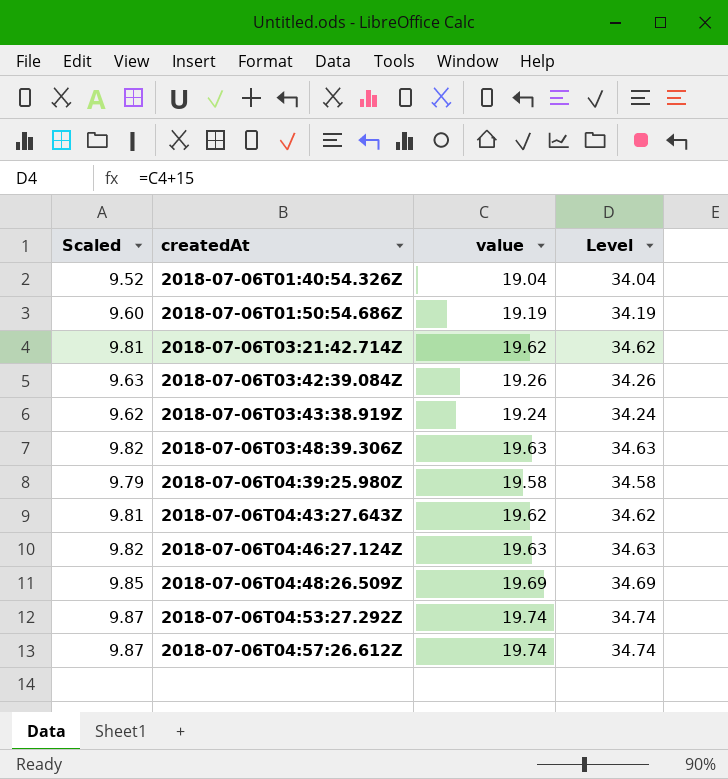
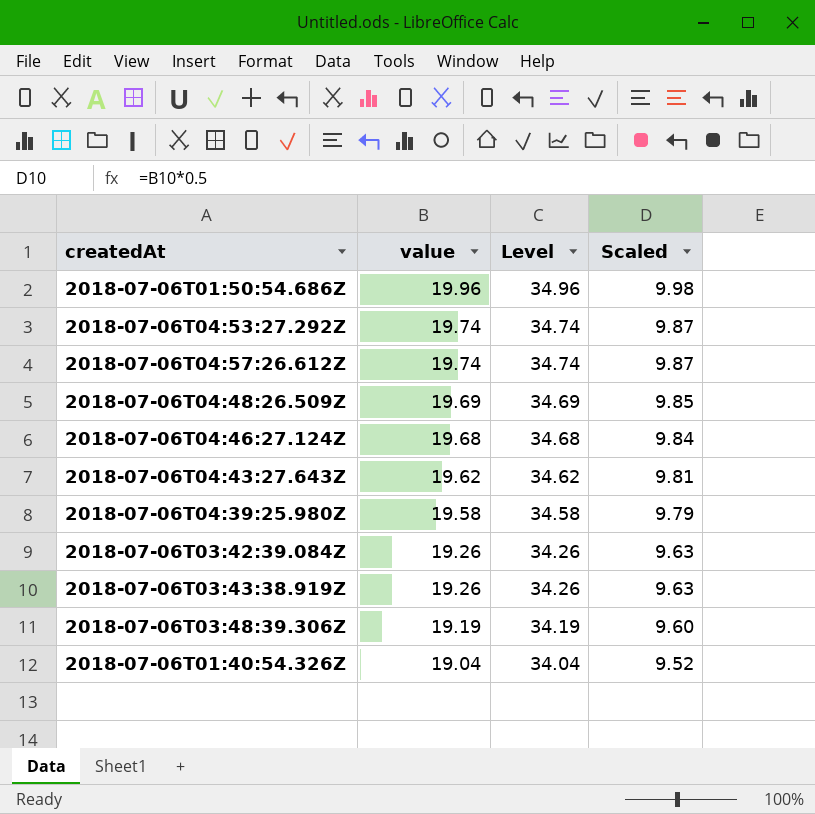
row order: createdAt ascending -> value descending
column Scaled | position: 1 -> 4
row 2018-07-06T03:21:42.714Z: 9.81 | 19.62 | 34.62 -> none
2018-07-06T01:50:54.686Z | value: 19.19 -> 19.96
2018-07-06T01:50:54.686Z | Level: 34.19 -> 34.96
2018-07-06T01:50:54.686Z | Scaled: 9.60 -> 9.98
2018-07-06T04:46:27.124Z | value: 19.63 -> 19.68
2018-07-06T04:46:27.124Z | Level: 34.63 -> 34.68
2018-07-06T04:46:27.124Z | Scaled: 9.82 -> 9.84
2018-07-06T03:43:38.919Z | value: 19.24 -> 19.26
2018-07-06T03:43:38.919Z | Level: 34.24 -> 34.26
2018-07-06T03:43:38.919Z | Scaled: 9.62 -> 9.63
2018-07-06T03:48:39.306Z | value: 19.63 -> 19.19
2018-07-06T03:48:39.306Z | Level: 34.63 -> 34.19
2018-07-06T03:48:39.306Z | Scaled: 9.82 -> 9.60

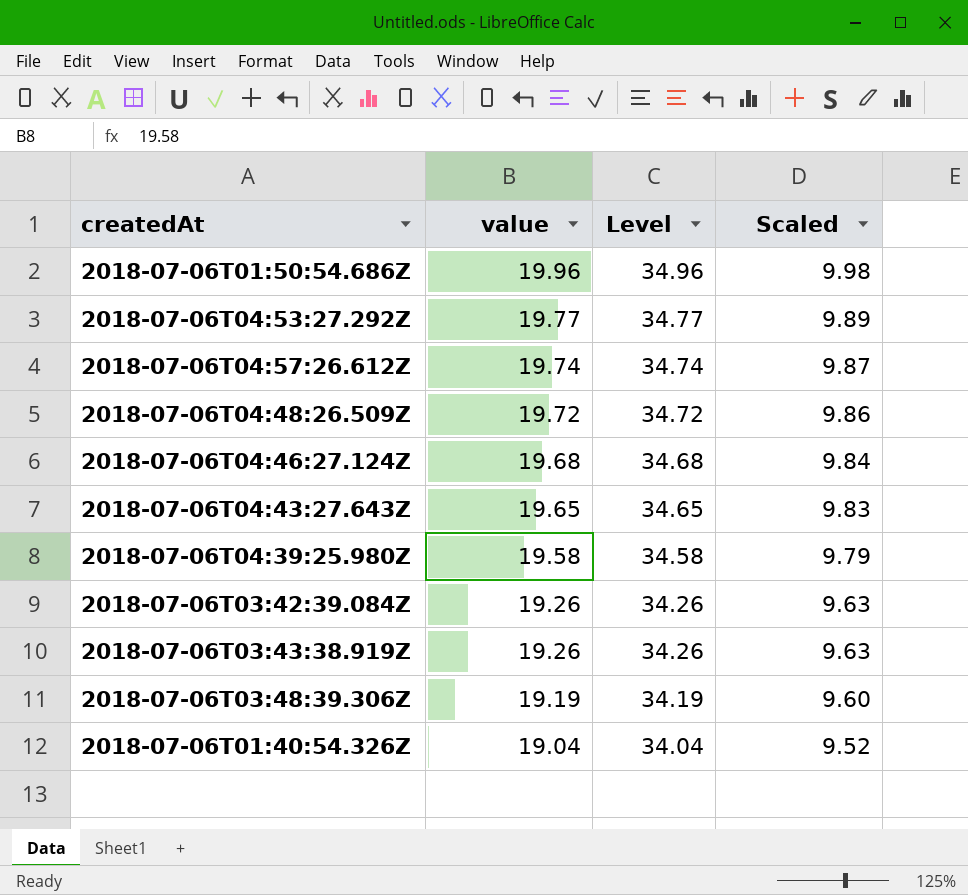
2018-07-06T04:53:27.292Z | value: 19.74 -> 19.77
2018-07-06T04:53:27.292Z | Level: 34.74 -> 34.77
2018-07-06T04:53:27.292Z | Scaled: 9.87 -> 9.89
2018-07-06T04:48:26.509Z | value: 19.69 -> 19.72
2018-07-06T04:48:26.509Z | Level: 34.69 -> 34.72
2018-07-06T04:48:26.509Z | Scaled: 9.85 -> 9.86
2018-07-06T04:43:27.643Z | value: 19.62 -> 19.65
2018-07-06T04:43:27.643Z | Level: 34.62 -> 34.65
2018-07-06T04:43:27.643Z | Scaled: 9.81 -> 9.83

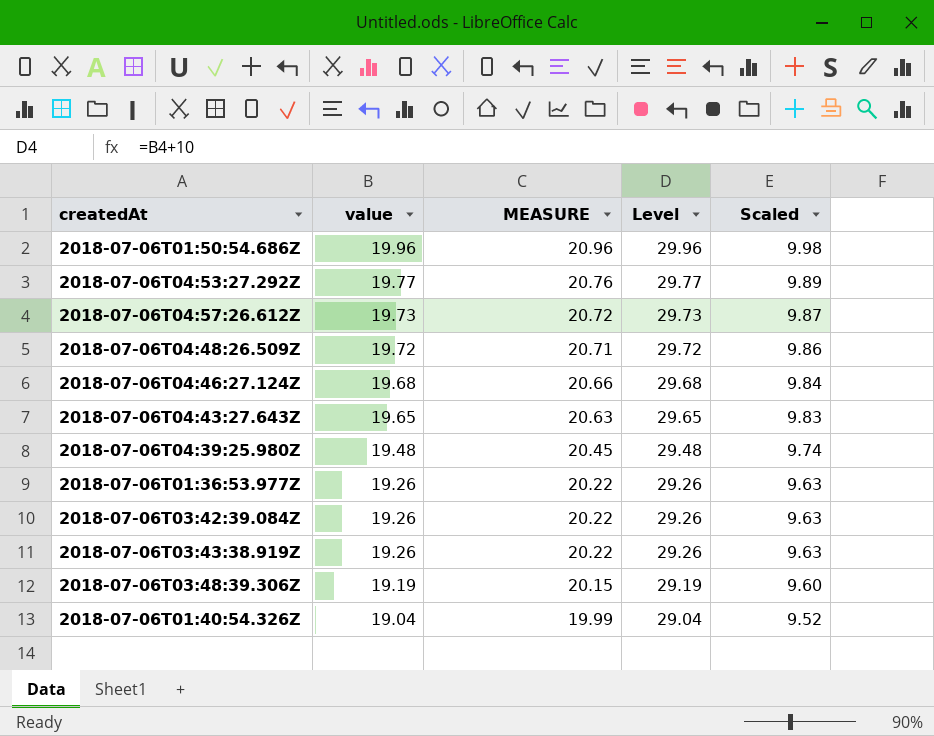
column MEASURE | formula: none -> [value] * 1.05
column Level | formula: [value] + 15 -> [value] + 10
2018-07-06T04:57:26.612Z | value: 19.74 -> 19.73
2018-07-06T04:39:25.980Z | value: 19.58 -> 19.48
2018-07-06T04:39:25.980Z | Scaled: 9.79 -> 9.74
row 2018-07-06T01:36:53.977Z: none -> 19.26 | 20.22 | 29.26 | 9.63

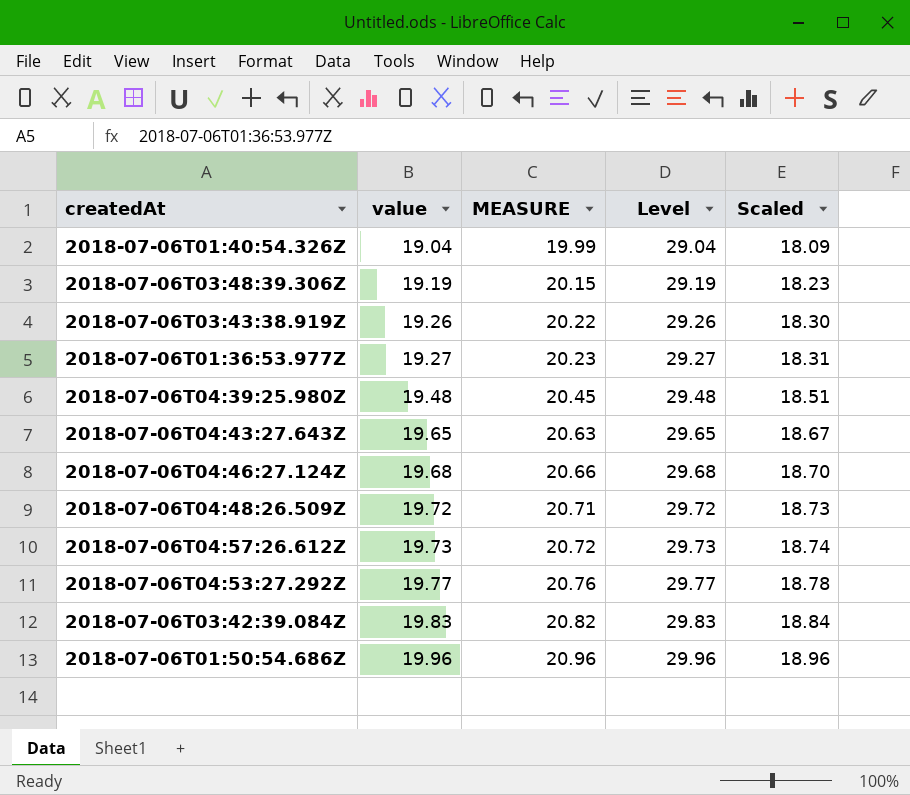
row order: value descending -> value ascending
column Scaled | formula: [value] * 0.5 -> [value] * 0.95
2018-07-06T01:36:53.977Z | value: 19.26 -> 19.27
2018-07-06T01:36:53.977Z | MEASURE: 20.22 -> 20.23
2018-07-06T01:36:53.977Z | Level: 29.26 -> 29.27
2018-07-06T03:42:39.084Z | value: 19.26 -> 19.83
2018-07-06T03:42:39.084Z | MEASURE: 20.22 -> 20.82
2018-07-06T03:42:39.084Z | Level: 29.26 -> 29.83

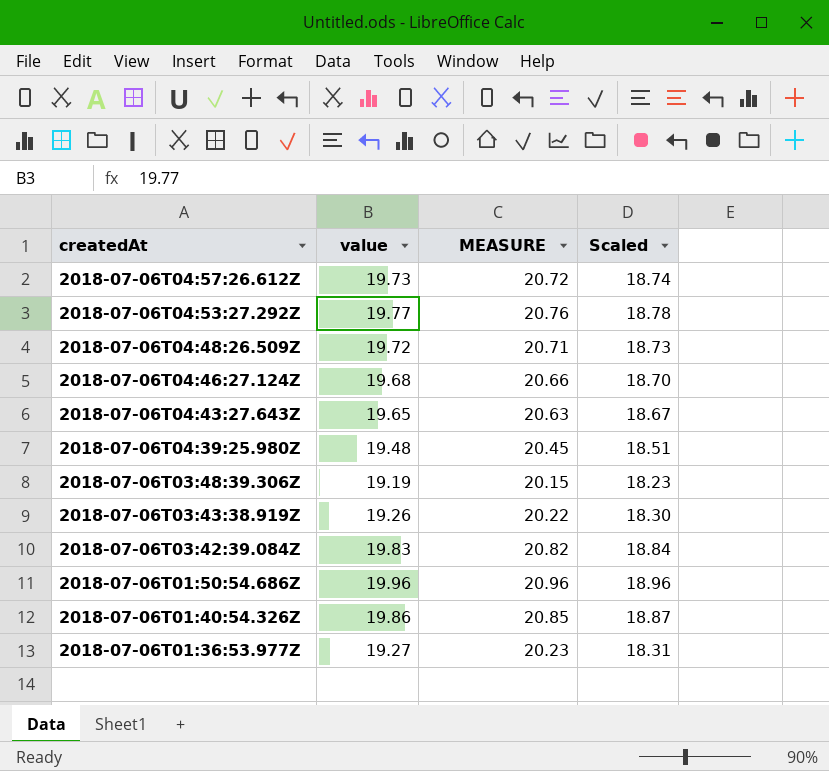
row order: value ascending -> createdAt descending
column Level | formula: [value] + 10 -> none
2018-07-06T01:40:54.326Z | value: 19.04 -> 19.86
2018-07-06T01:40:54.326Z | MEASURE: 19.99 -> 20.85
2018-07-06T01:40:54.326Z | Scaled: 18.09 -> 18.87

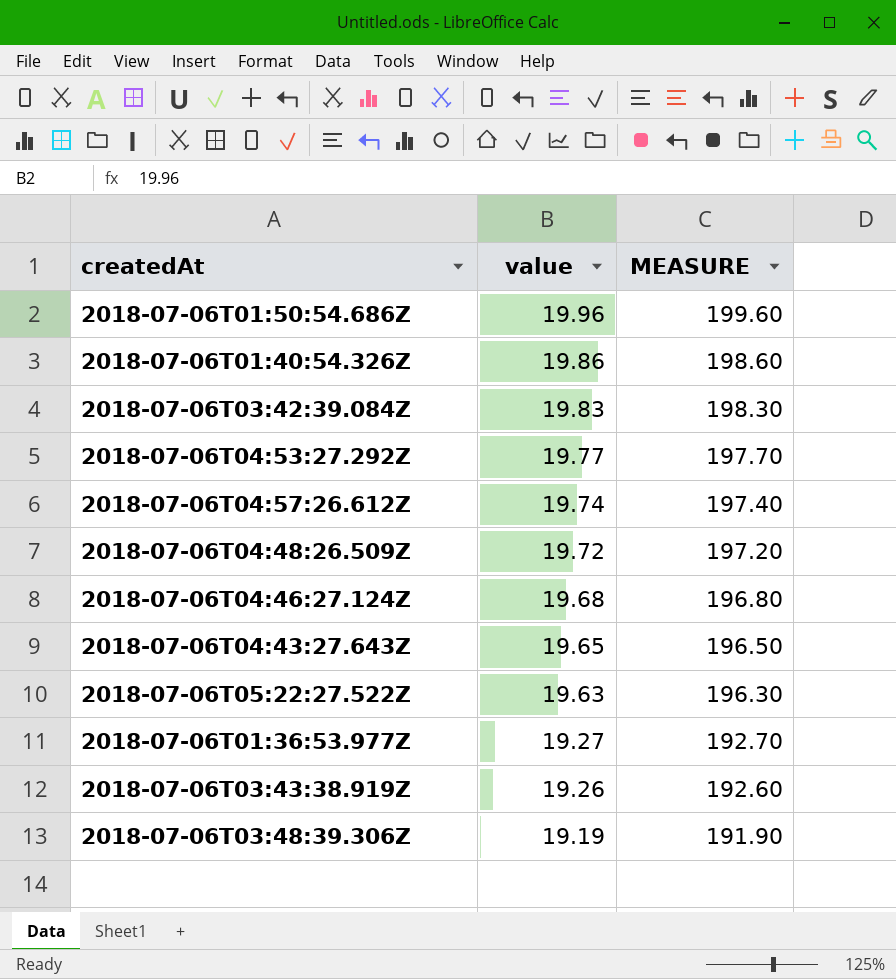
row order: createdAt descending -> value descending
column Scaled | formula: [value] * 0.95 -> none
column MEASURE | formula: [value] * 1.05 -> [value] * 10
row 2018-07-06T04:39:25.980Z: 19.48 | 20.45 | 18.51 -> none
2018-07-06T04:57:26.612Z | value: 19.73 -> 19.74
row 2018-07-06T05:22:27.522Z: none -> 19.63 | 196.30

